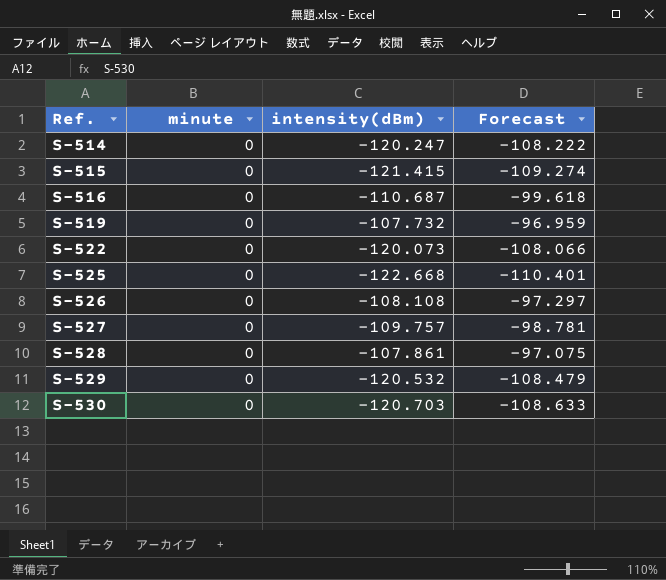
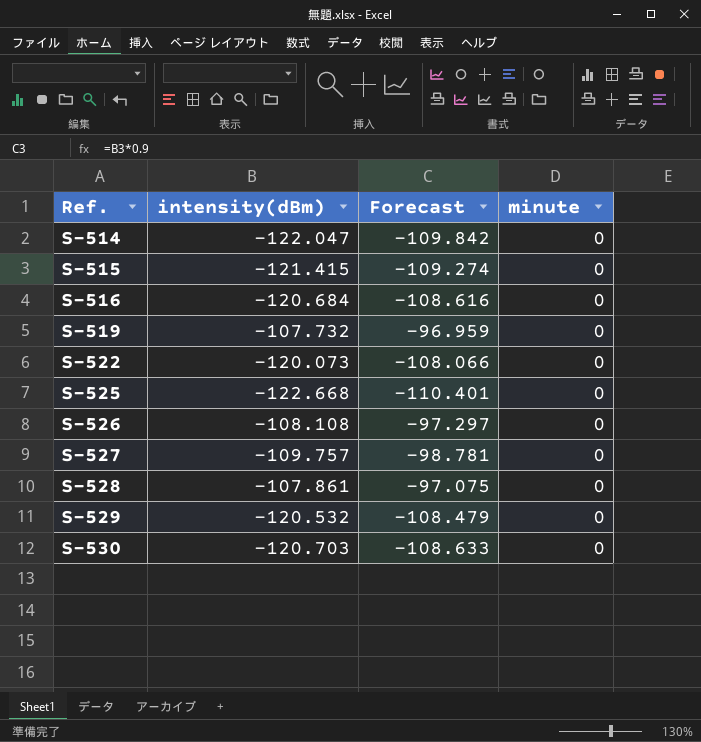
column minute | position: 2 -> 4
S-514 | intensity(dBm): -120.247 -> -122.047
S-514 | Forecast: -108.222 -> -109.842
S-516 | intensity(dBm): -110.687 -> -120.684
S-516 | Forecast: -99.618 -> -108.616

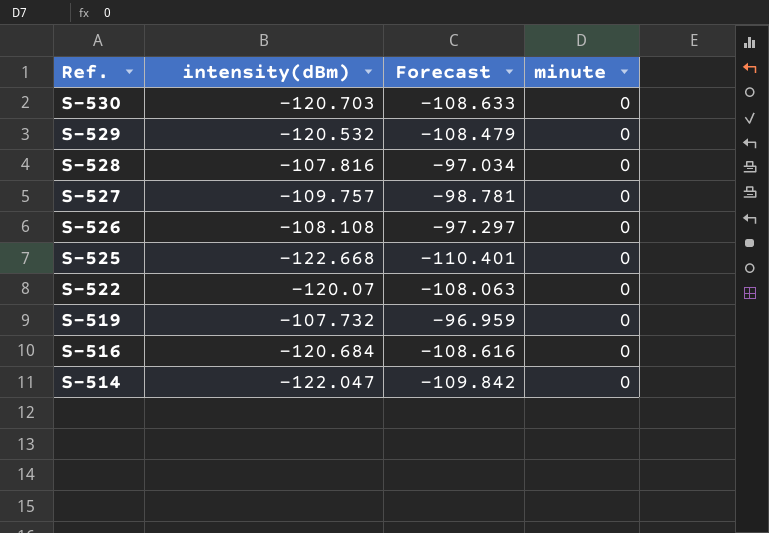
row order: Ref. ascending -> Ref. descending
row S-515: -121.415 | -109.274 | 0 -> none
S-528 | intensity(dBm): -107.861 -> -107.816
S-528 | Forecast: -97.075 -> -97.034
S-522 | intensity(dBm): -120.073 -> -120.07
S-522 | Forecast: -108.066 -> -108.063

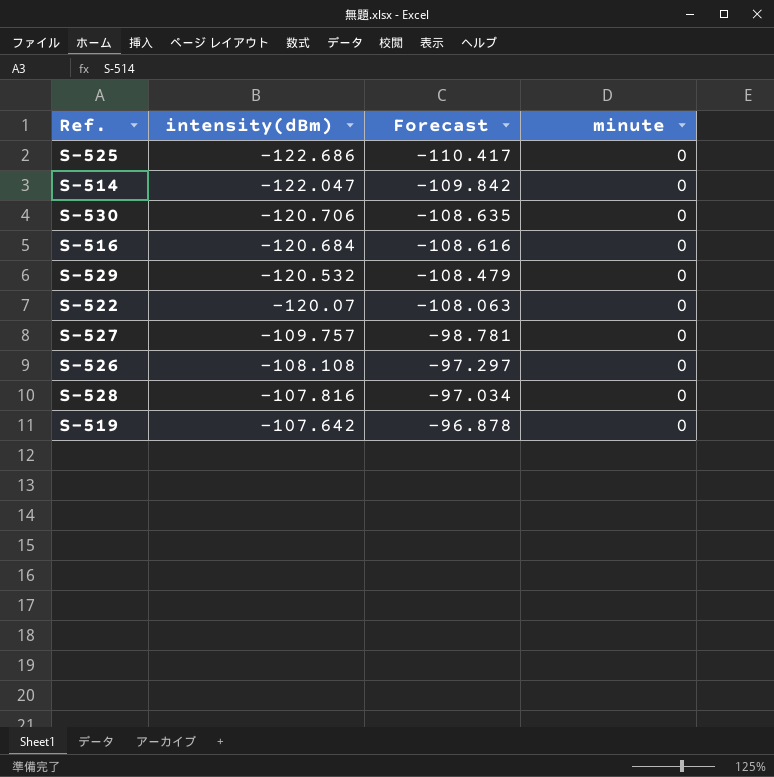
row order: Ref. descending -> intensity(dBm) ascending
S-525 | intensity(dBm): -122.668 -> -122.686
S-525 | Forecast: -110.401 -> -110.417
S-530 | intensity(dBm): -120.703 -> -120.706
S-530 | Forecast: -108.633 -> -108.635
S-519 | intensity(dBm): -107.732 -> -107.642
S-519 | Forecast: -96.959 -> -96.878

